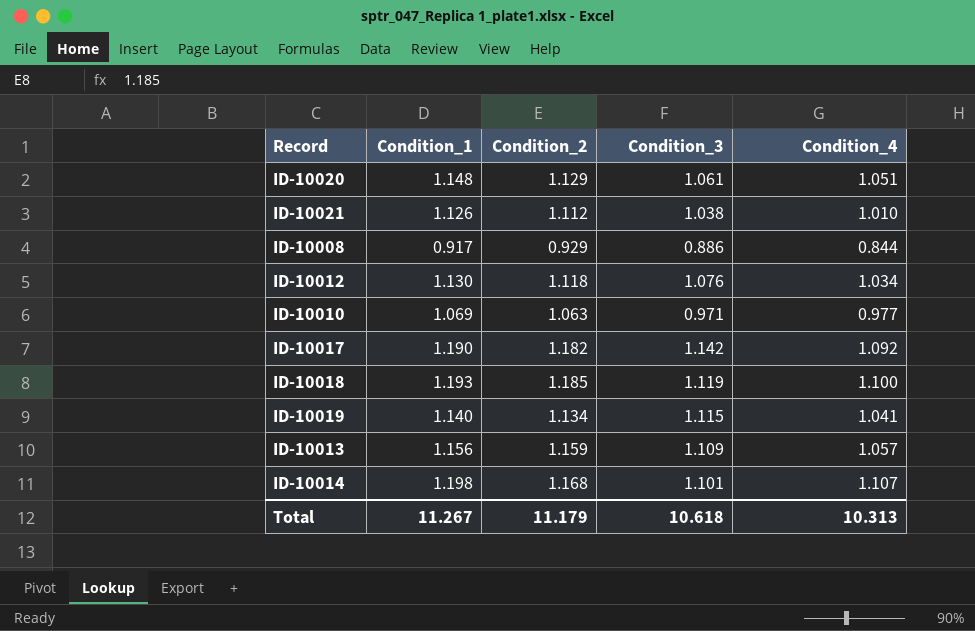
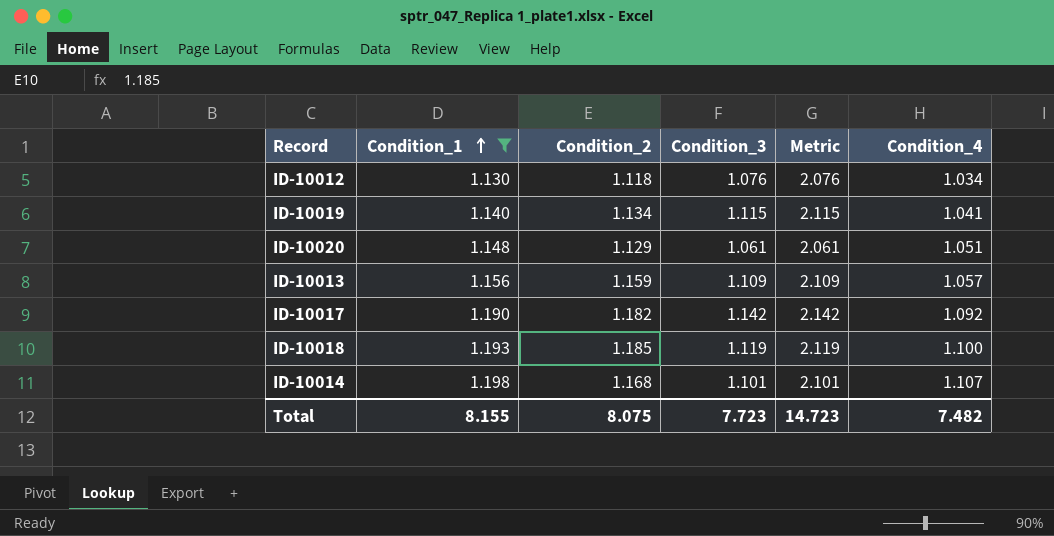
filter: none -> Condition_1 >= 1.130
row order: none -> Condition_1 ascending
column Metric | formula: none -> [Condition_3] + 1
Total | Condition_1: 11.267 -> 8.155
Total | Condition_2: 11.179 -> 8.075
Total | Condition_3: 10.618 -> 7.723
Total | Condition_4: 10.313 -> 7.482

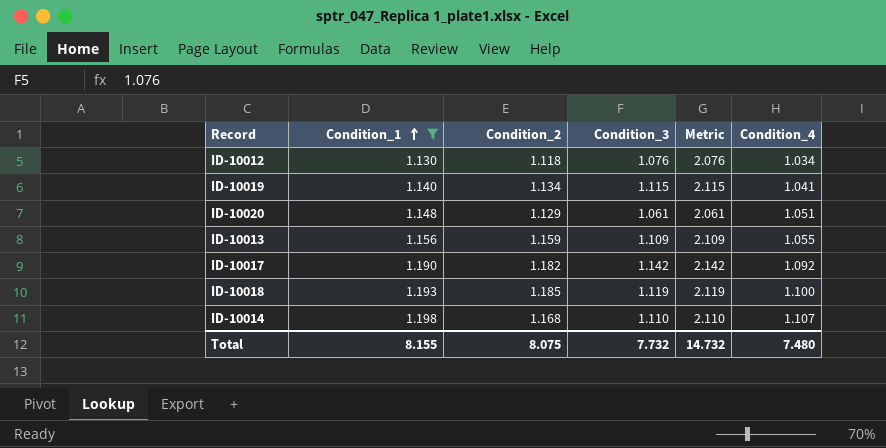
ID-10013 | Condition_4: 1.057 -> 1.055
ID-10014 | Condition_3: 1.101 -> 1.110
ID-10014 | Metric: 2.101 -> 2.110
Total | Condition_3: 7.723 -> 7.732
Total | Metric: 14.723 -> 14.732
Total | Condition_4: 7.482 -> 7.480

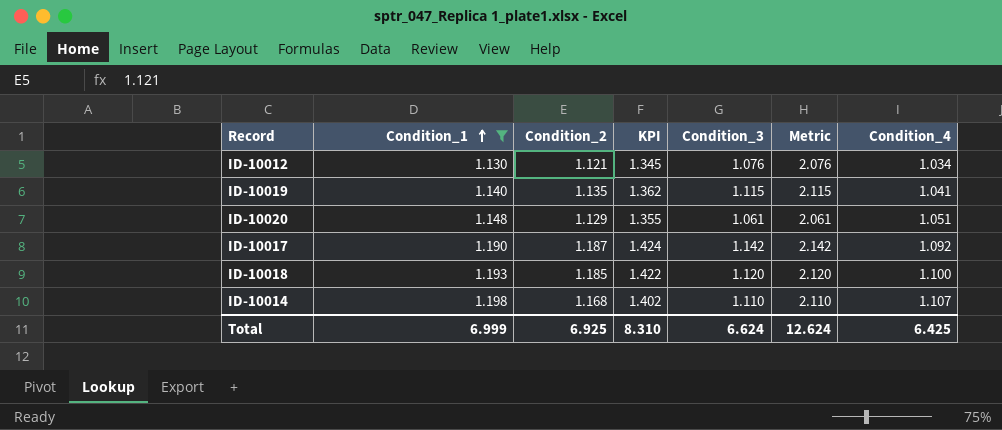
column KPI | formula: none -> [Condition_2] * 1.2
row ID-10013: 1.156 | 1.159 | 1.109 | 2.109 | 1.055 -> none
ID-10012 | Condition_2: 1.118 -> 1.121
ID-10019 | Condition_2: 1.134 -> 1.135
ID-10017 | Condition_2: 1.182 -> 1.187
ID-10018 | Condition_3: 1.119 -> 1.120
ID-10018 | Metric: 2.119 -> 2.120
Total | Condition_1: 8.155 -> 6.999
Total | Condition_2: 8.075 -> 6.925
Total | Condition_3: 7.732 -> 6.624
Total | Metric: 14.732 -> 12.624
Total | Condition_4: 7.480 -> 6.425

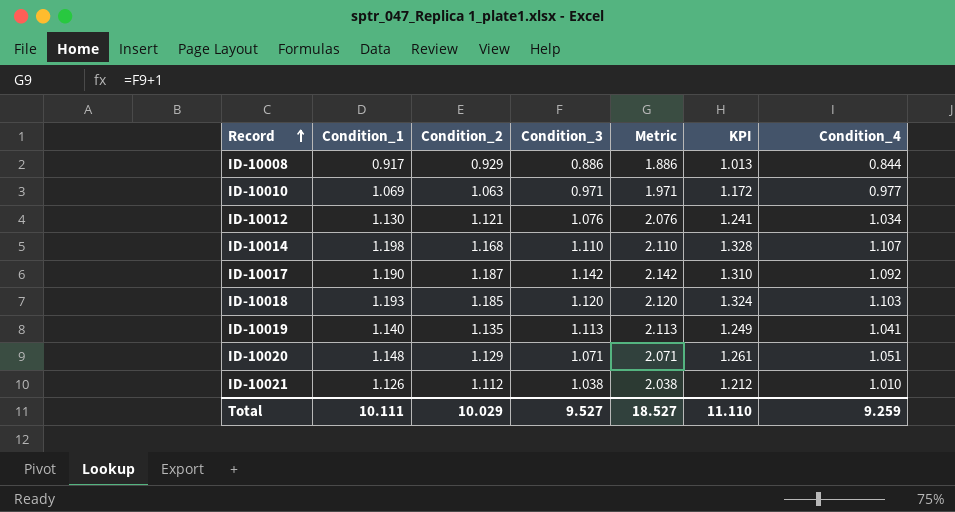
filter: Condition_1 >= 1.130 -> none
row order: Condition_1 ascending -> Record ascending
column KPI | formula: [Condition_2] * 1.2 -> [Condition_4] * 1.2
column KPI | position: 4 -> 6
ID-10018 | Condition_4: 1.100 -> 1.103
ID-10019 | Condition_3: 1.115 -> 1.113
ID-10019 | Metric: 2.115 -> 2.113
ID-10020 | Condition_3: 1.061 -> 1.071
ID-10020 | Metric: 2.061 -> 2.071
Total | Condition_1: 6.999 -> 10.111
Total | Condition_2: 6.925 -> 10.029
Total | Condition_3: 6.624 -> 9.527
Total | Metric: 12.624 -> 18.527
Total | KPI: 8.310 -> 11.110
Total | Condition_4: 6.425 -> 9.259

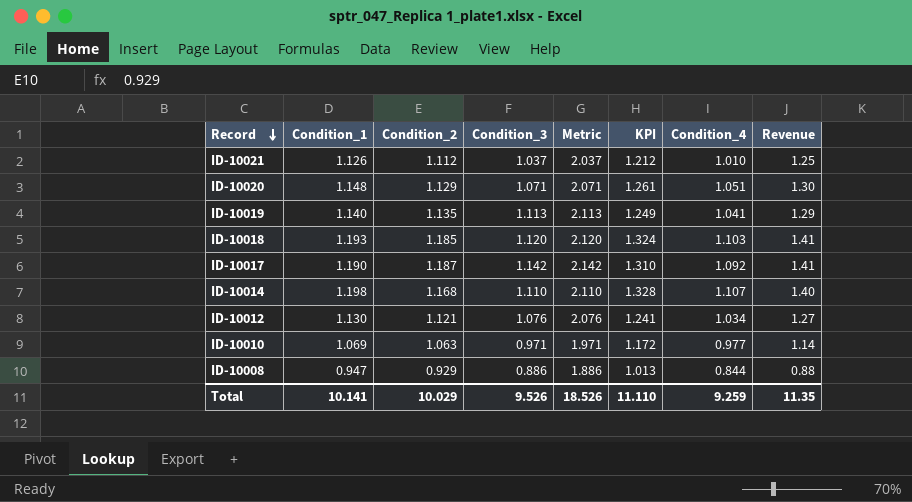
row order: Record ascending -> Record descending
column Revenue | formula: none -> [Condition_1] * [Condition_2]
ID-10021 | Condition_3: 1.038 -> 1.037
ID-10021 | Metric: 2.038 -> 2.037
ID-10008 | Condition_1: 0.917 -> 0.947
Total | Condition_1: 10.111 -> 10.141
Total | Condition_3: 9.527 -> 9.526
Total | Metric: 18.527 -> 18.526

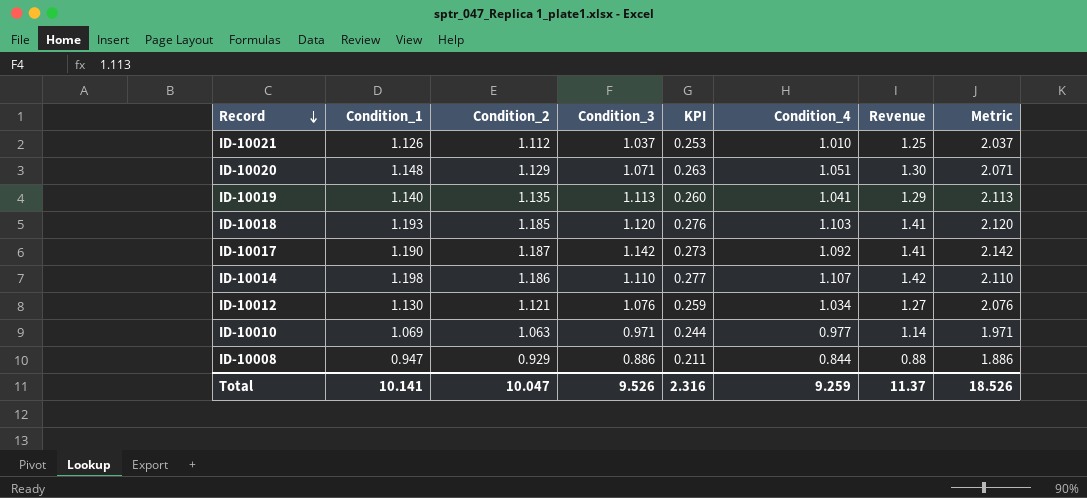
column KPI | formula: [Condition_4] * 1.2 -> [Condition_4] * 0.25
column Metric | position: 5 -> 8
ID-10014 | Condition_2: 1.168 -> 1.186
ID-10014 | Revenue: 1.40 -> 1.42
Total | Condition_2: 10.029 -> 10.047
Total | KPI: 11.110 -> 2.316
Total | Revenue: 11.35 -> 11.37

